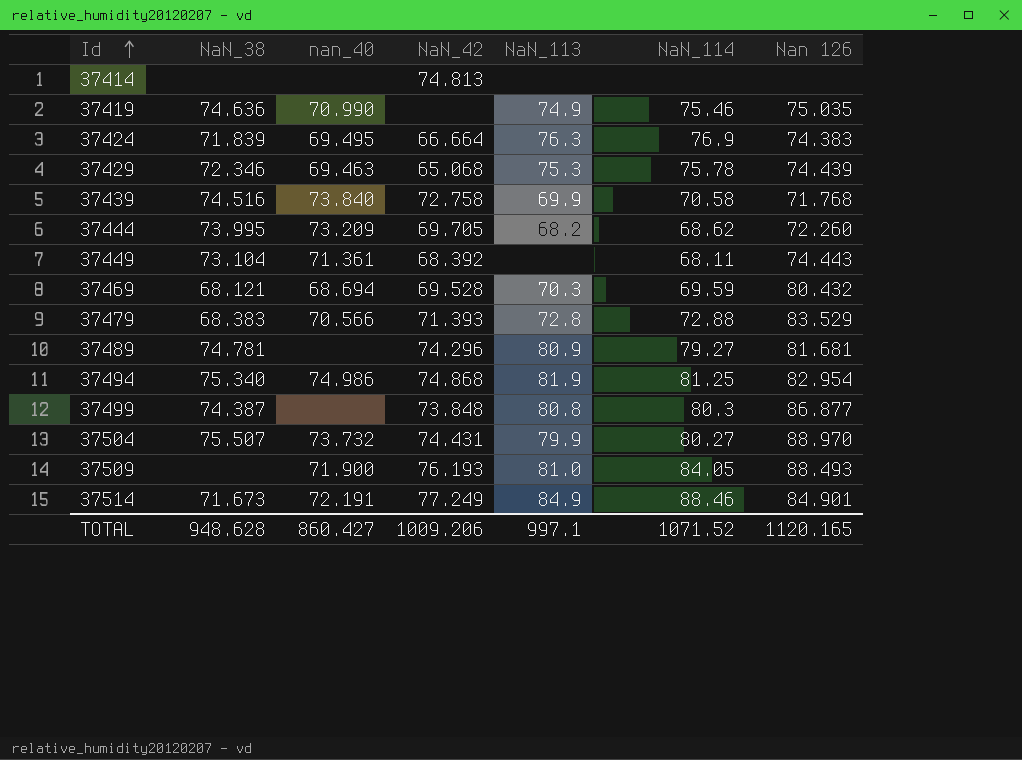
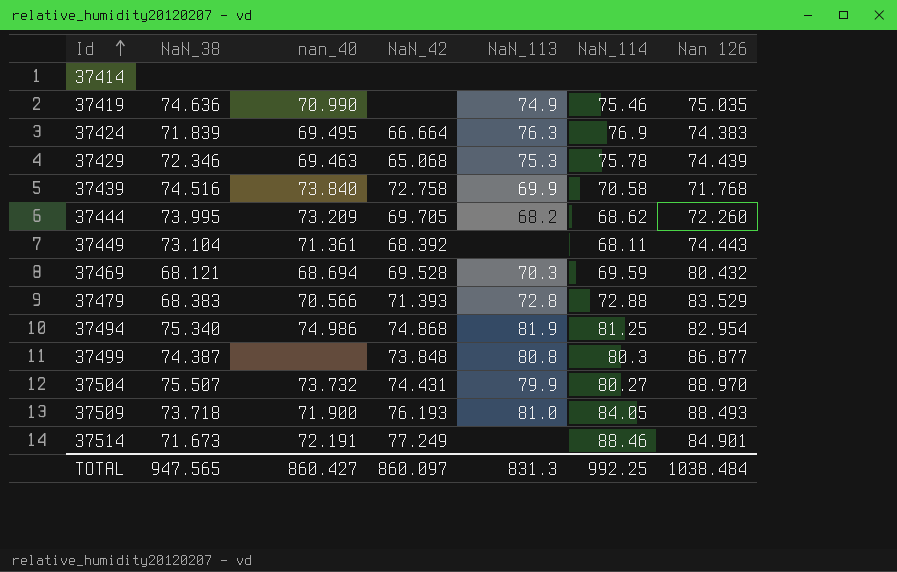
row 37489: 74.781 | none | 74.296 | 80.9 | 79.27 | 81.681 -> none
37414 | NaN_42: 74.813 -> none
37509 | NaN_38: none -> 73.718
37514 | NaN_113: 84.9 -> none
TOTAL | NaN_38: 948.628 -> 947.565
TOTAL | NaN_42: 1009.206 -> 860.097
TOTAL | NaN_113: 997.1 -> 831.3
TOTAL | NaN_114: 1071.52 -> 992.25
TOTAL | Nan 126: 1120.165 -> 1038.484

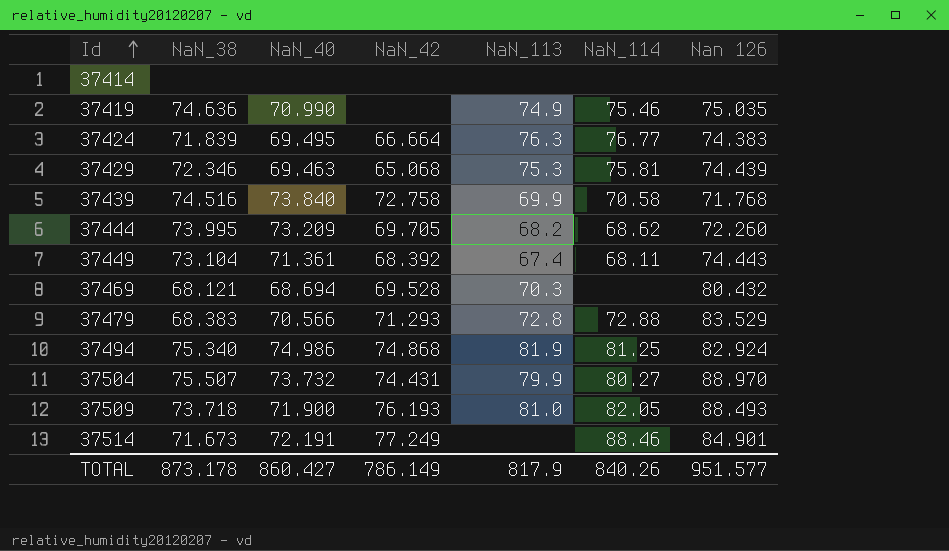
column name: nan_40 -> NaN_40
row 37499: 74.387 | none | 73.848 | 80.8 | 80.3 | 86.877 -> none
37424 | NaN_114: 76.9 -> 76.77
37429 | NaN_114: 75.78 -> 75.81
37449 | NaN_113: none -> 67.4
37469 | NaN_114: 69.59 -> none
37479 | NaN_42: 71.393 -> 71.293
37494 | Nan 126: 82.954 -> 82.924
37509 | NaN_114: 84.05 -> 82.05
TOTAL | NaN_38: 947.565 -> 873.178
TOTAL | NaN_42: 860.097 -> 786.149
TOTAL | NaN_113: 831.3 -> 817.9
TOTAL | NaN_114: 992.25 -> 840.26
TOTAL | Nan 126: 1038.484 -> 951.577

